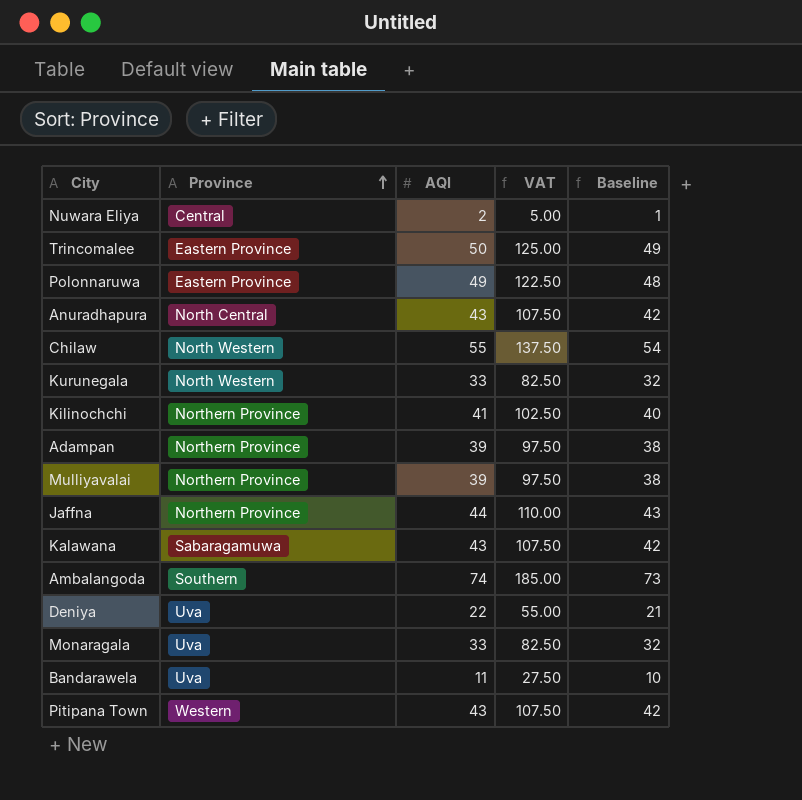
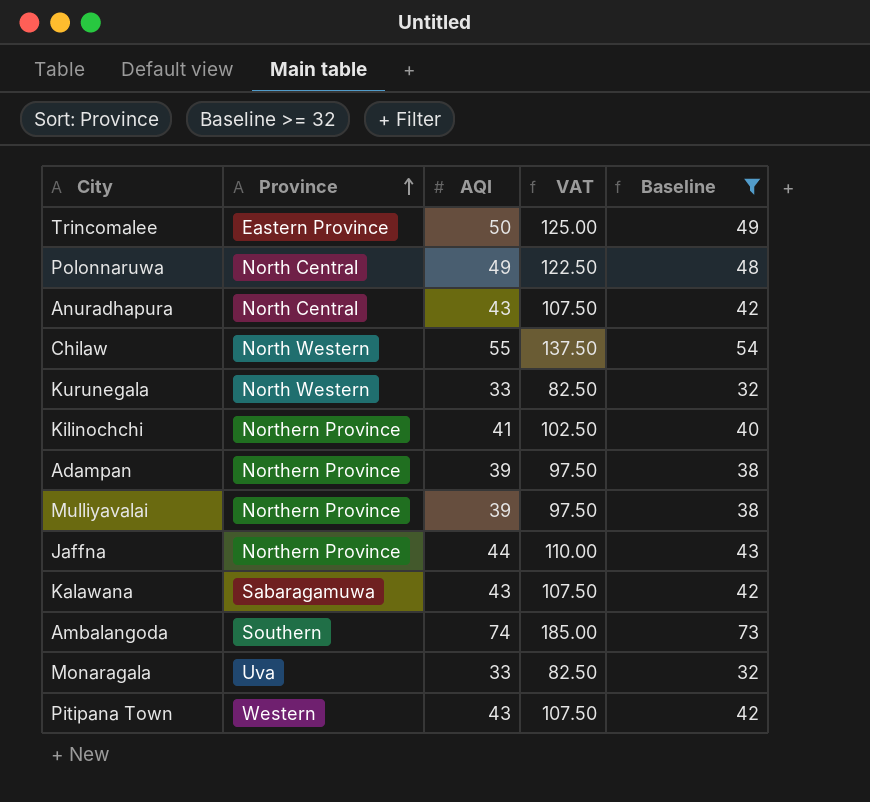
filter: none -> Baseline >= 32
Polonnaruwa | Province: Eastern Province -> North Central

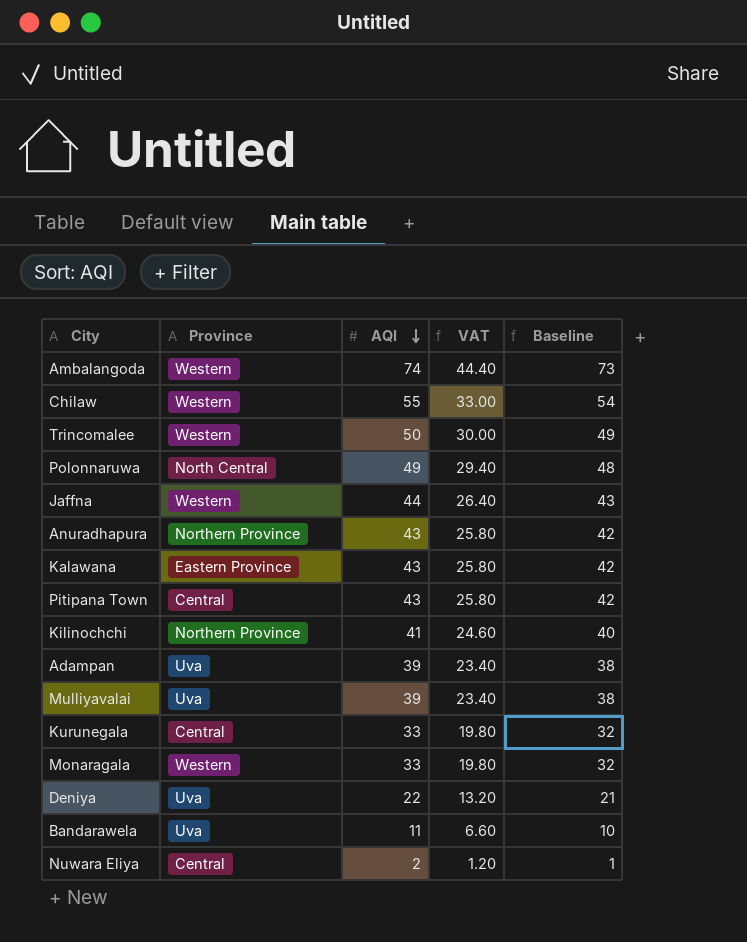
filter: Baseline >= 32 -> none
row order: Province ascending -> AQI descending
column VAT | formula: [AQI] * 2.5 -> [AQI] * 0.6
Ambalangoda | Province: Southern -> Western
Chilaw | Province: North Western -> Western
Trincomalee | Province: Eastern Province -> Western
Jaffna | Province: Northern Province -> Western
Anuradhapura | Province: North Central -> Northern Province
Kalawana | Province: Sabaragamuwa -> Eastern Province
Pitipana Town | Province: Western -> Central
Adampan | Province: Northern Province -> Uva
Mulliyavalai | Province: Northern Province -> Uva
Kurunegala | Province: North Western -> Central
Monaragala | Province: Uva -> Western

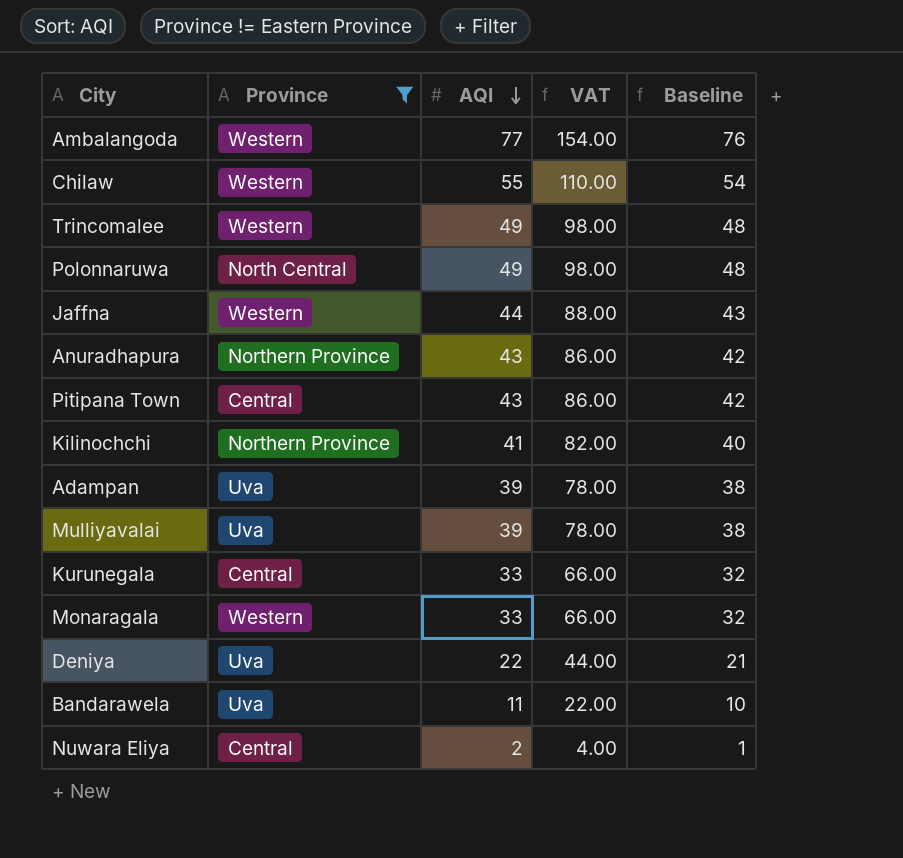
filter: none -> Province != Eastern Province
column VAT | formula: [AQI] * 0.6 -> [AQI] * 2
Ambalangoda | AQI: 74 -> 77
Ambalangoda | Baseline: 73 -> 76
Trincomalee | AQI: 50 -> 49
Trincomalee | Baseline: 49 -> 48

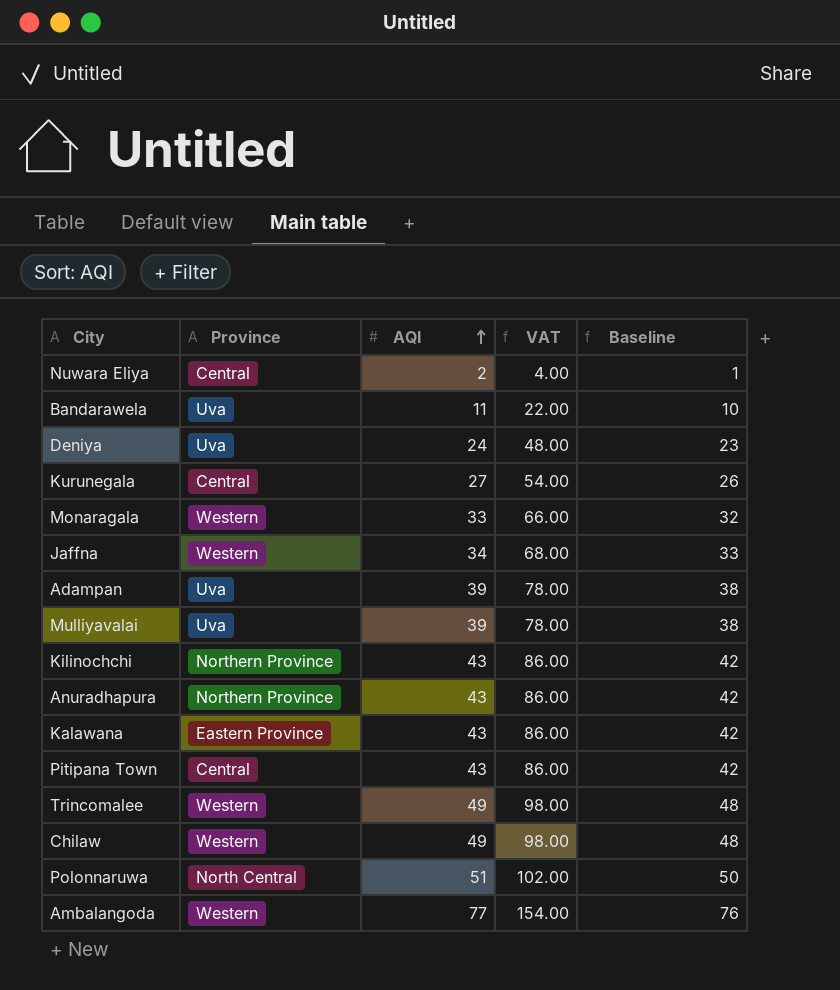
filter: Province != Eastern Province -> none
row order: AQI descending -> AQI ascending
Deniya | AQI: 22 -> 24
Deniya | VAT: 44.00 -> 48.00
Deniya | Baseline: 21 -> 23
Kurunegala | AQI: 33 -> 27
Kurunegala | VAT: 66.00 -> 54.00
Kurunegala | Baseline: 32 -> 26
Jaffna | AQI: 44 -> 34
Jaffna | VAT: 88.00 -> 68.00
Jaffna | Baseline: 43 -> 33
Kilinochchi | AQI: 41 -> 43
Kilinochchi | VAT: 82.00 -> 86.00
Kilinochchi | Baseline: 40 -> 42
Chilaw | AQI: 55 -> 49
Chilaw | VAT: 110.00 -> 98.00
Chilaw | Baseline: 54 -> 48
Polonnaruwa | AQI: 49 -> 51
Polonnaruwa | VAT: 98.00 -> 102.00
Polonnaruwa | Baseline: 48 -> 50

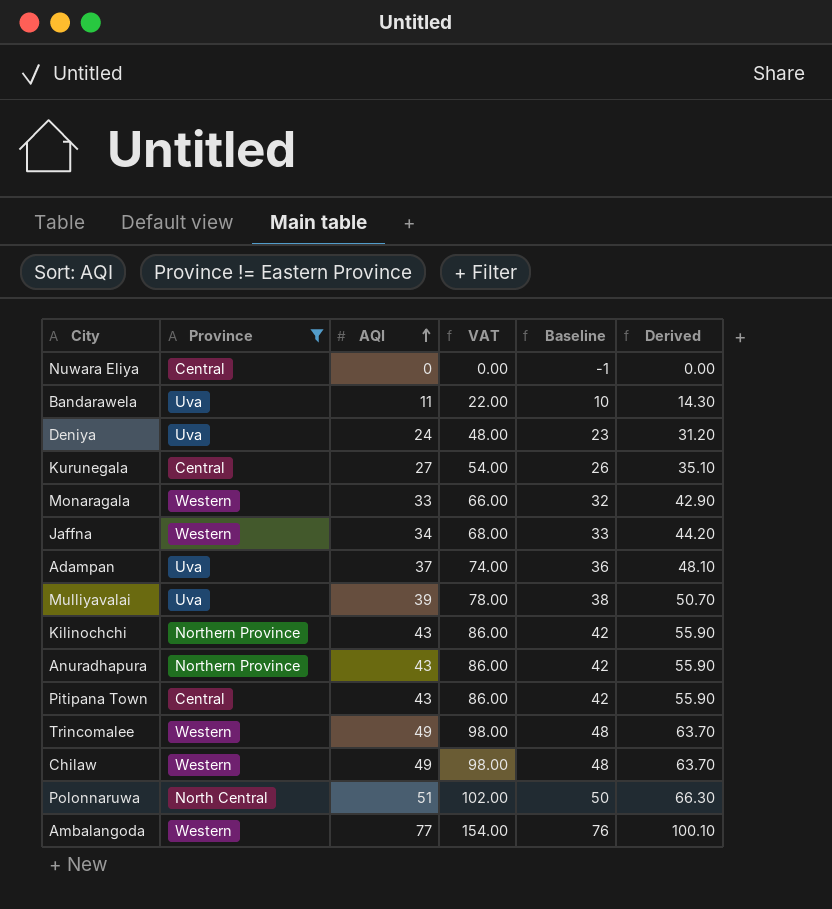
filter: none -> Province != Eastern Province
column Derived | formula: none -> [AQI] * 1.3
Nuwara Eliya | AQI: 2 -> 0
Nuwara Eliya | VAT: 4.00 -> 0.00
Nuwara Eliya | Baseline: 1 -> -1
Adampan | AQI: 39 -> 37
Adampan | VAT: 78.00 -> 74.00
Adampan | Baseline: 38 -> 36

